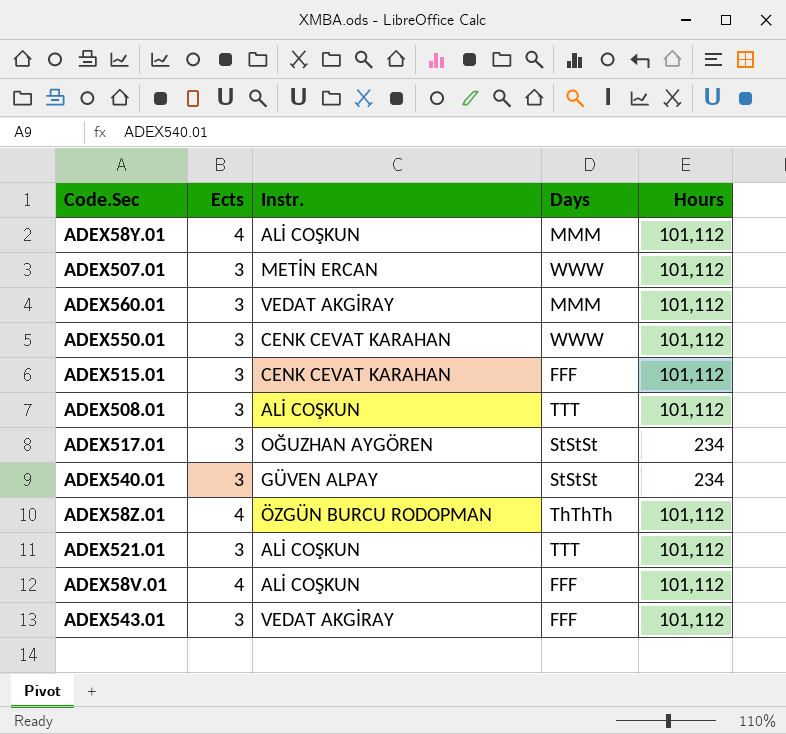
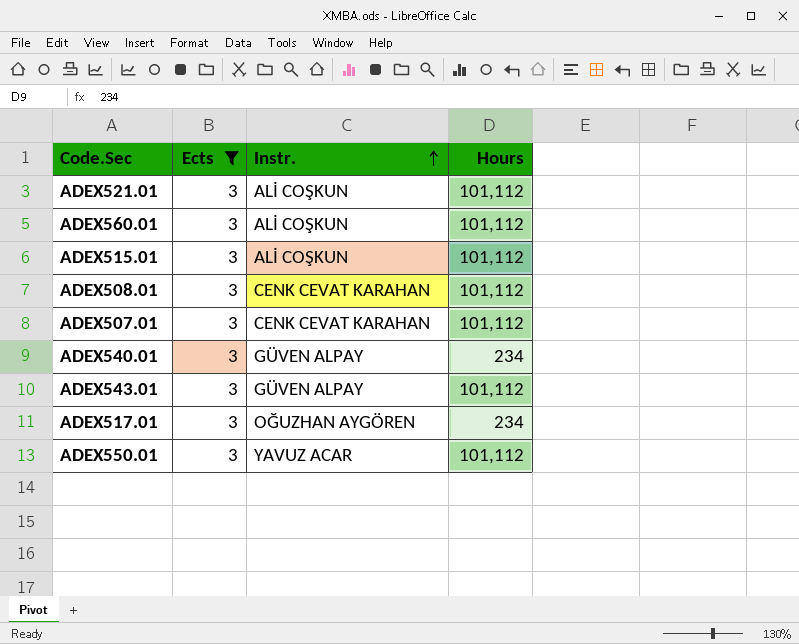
filter: none -> Ects = 3
row order: none -> Instr. ascending
column Days | position: 4 -> none
ADEX560.01 | Instr.: VEDAT AKGİRAY -> ALİ COŞKUN
ADEX515.01 | Instr.: CENK CEVAT KARAHAN -> ALİ COŞKUN
ADEX508.01 | Instr.: ALİ COŞKUN -> CENK CEVAT KARAHAN
ADEX507.01 | Instr.: METİN ERCAN -> CENK CEVAT KARAHAN
ADEX543.01 | Instr.: VEDAT AKGİRAY -> GÜVEN ALPAY
ADEX550.01 | Instr.: CENK CEVAT KARAHAN -> YAVUZ ACAR

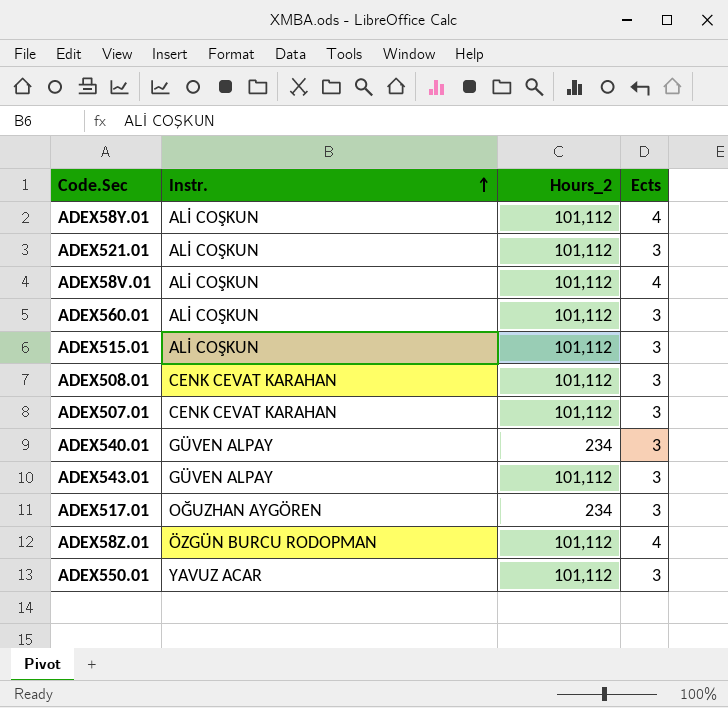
filter: Ects = 3 -> none
column name: Hours -> Hours_2
column Ects | position: 2 -> 4

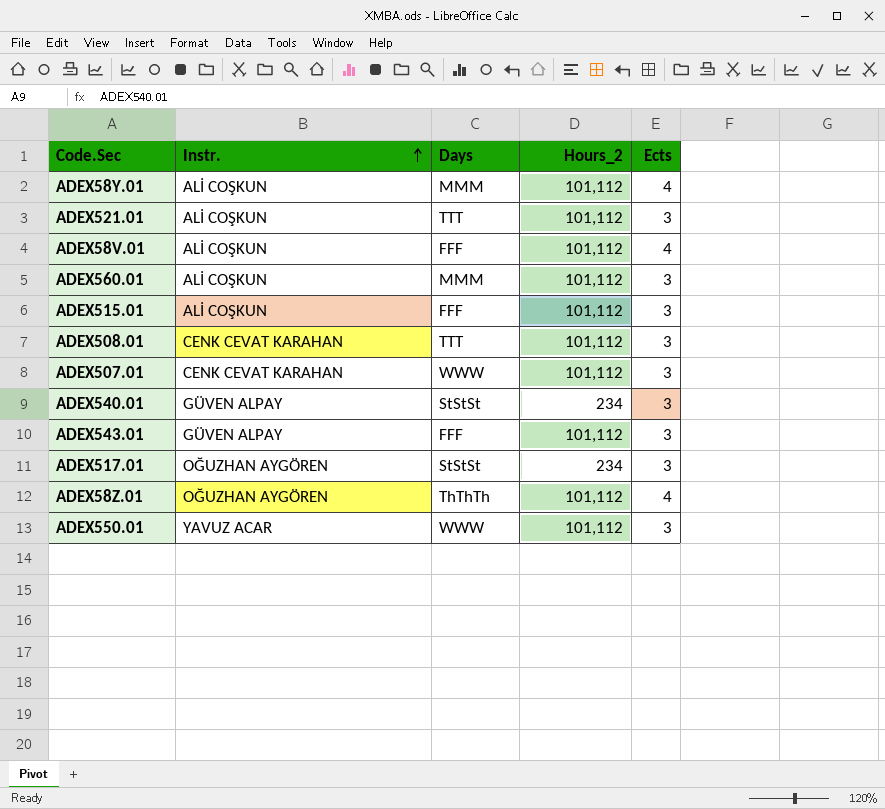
column Days | position: none -> 3
ADEX58Z.01 | Instr.: ÖZGÜN BURCU RODOPMAN -> OĞUZHAN AYGÖREN

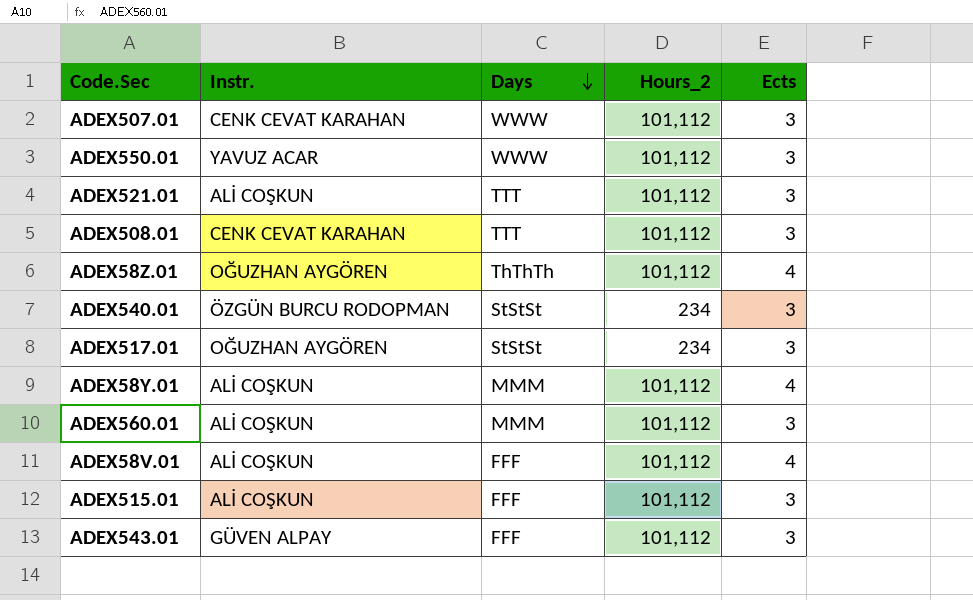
row order: Instr. ascending -> Days descending
ADEX540.01 | Instr.: GÜVEN ALPAY -> ÖZGÜN BURCU RODOPMAN

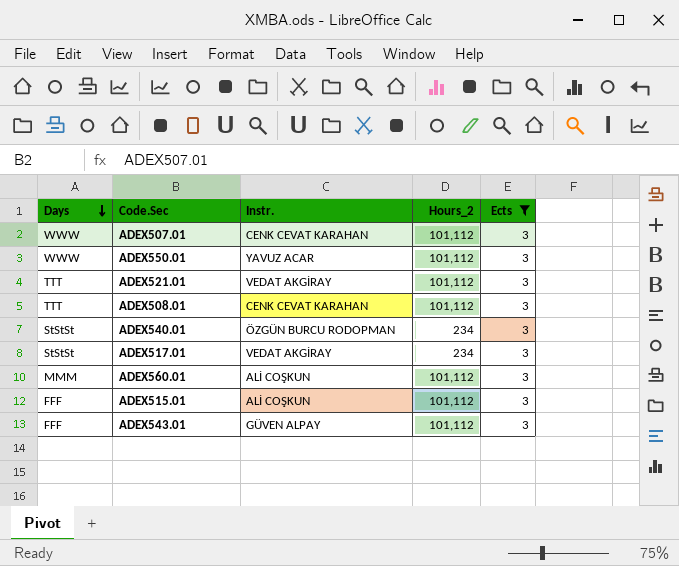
filter: none -> Ects = 3
column Days | position: 3 -> 1
ADEX521.01 | Instr.: ALİ COŞKUN -> VEDAT AKGİRAY
ADEX517.01 | Instr.: OĞUZHAN AYGÖREN -> VEDAT AKGİRAY

